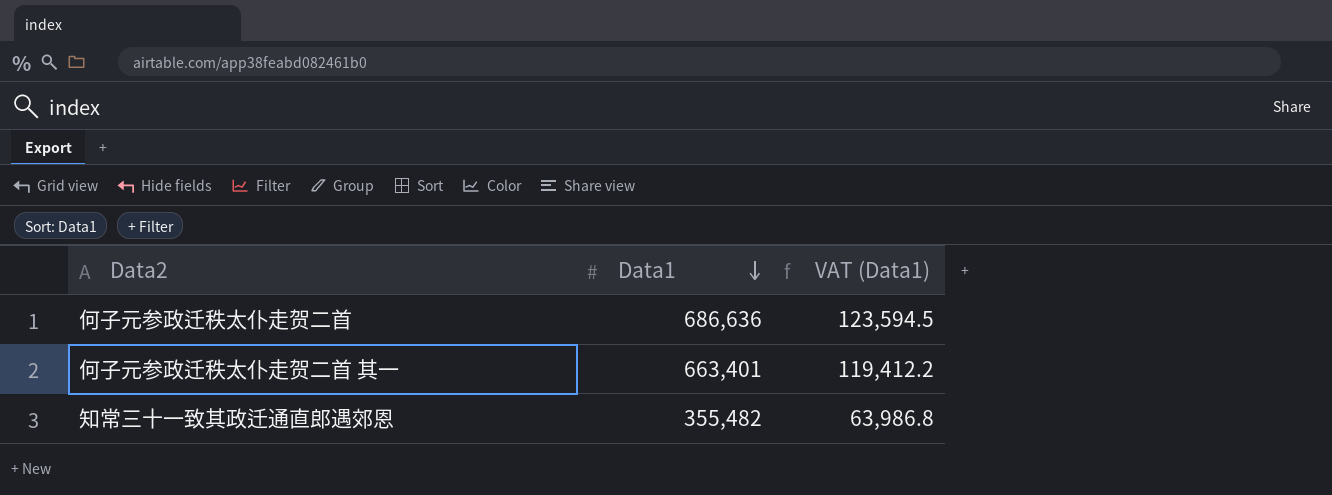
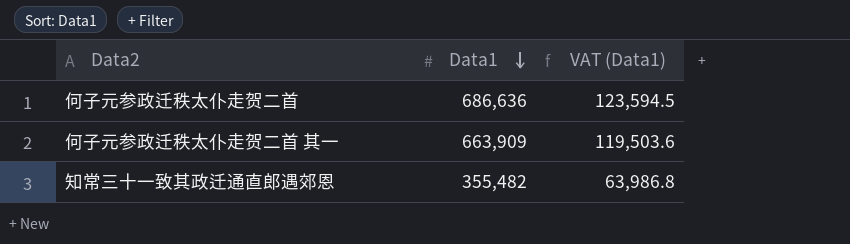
何子元参政迁秩太仆走贺二首 其一 | Data1: 663,401 -> 663,909
何子元参政迁秩太仆走贺二首 其一 | VAT (Data1): 119,412.2 -> 119,503.6

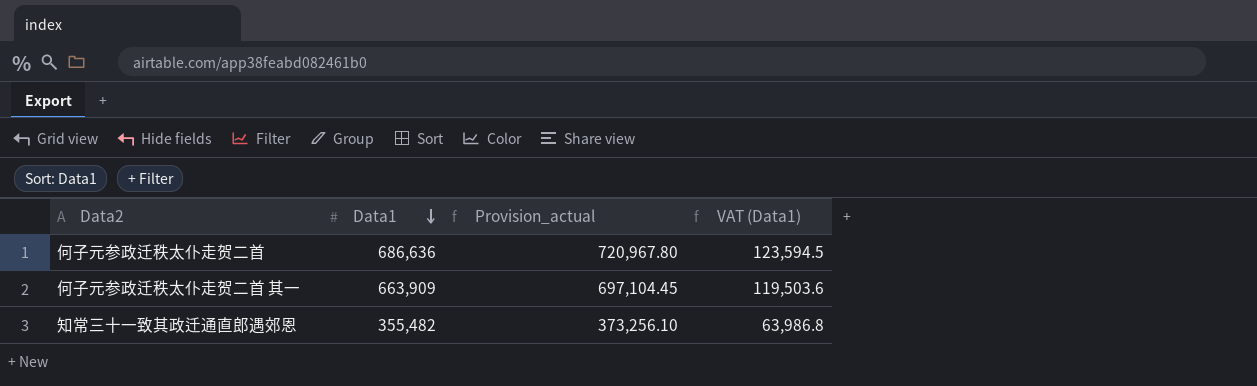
column Provision_actual | formula: none -> [Data1] * 1.05

